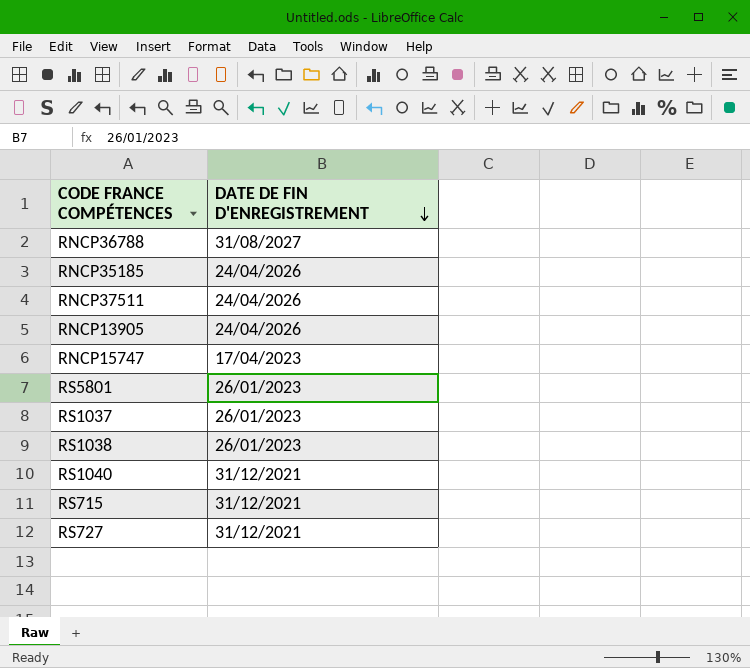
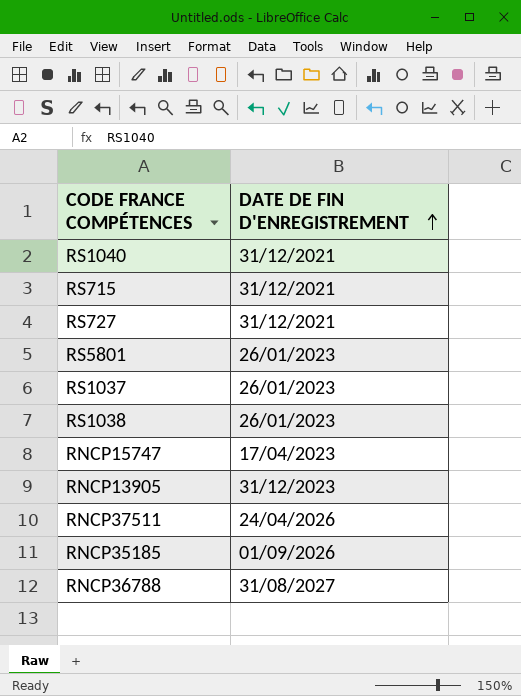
row order: DATE DE FIN D'ENREGISTREMENT descending -> DATE DE FIN D'ENREGISTREMENT ascending
RNCP13905 | DATE DE FIN D'ENREGISTREMENT: 24/04/2026 -> 31/12/2023
RNCP35185 | DATE DE FIN D'ENREGISTREMENT: 24/04/2026 -> 01/09/2026

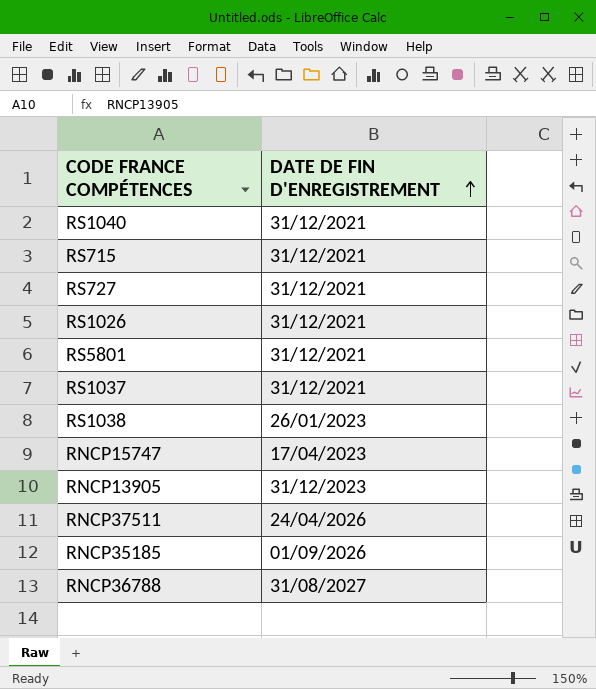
row RS1026: none -> 31/12/2021
RS5801 | DATE DE FIN D'ENREGISTREMENT: 26/01/2023 -> 31/12/2021
RS1037 | DATE DE FIN D'ENREGISTREMENT: 26/01/2023 -> 31/12/2021

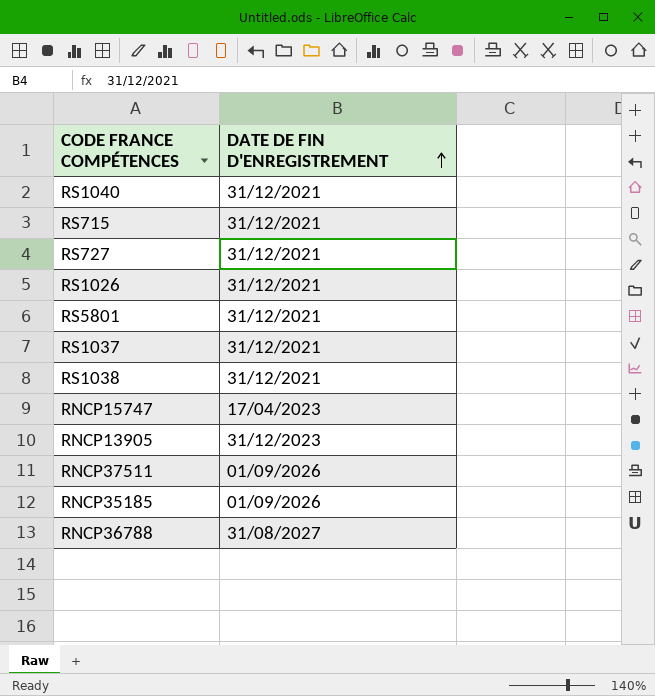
RS1038 | DATE DE FIN D'ENREGISTREMENT: 26/01/2023 -> 31/12/2021
RNCP37511 | DATE DE FIN D'ENREGISTREMENT: 24/04/2026 -> 01/09/2026

